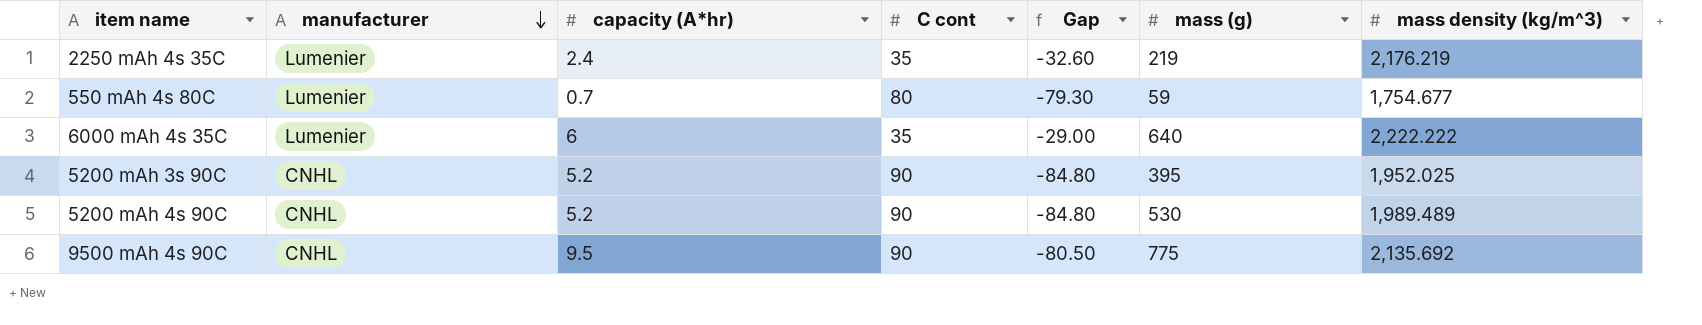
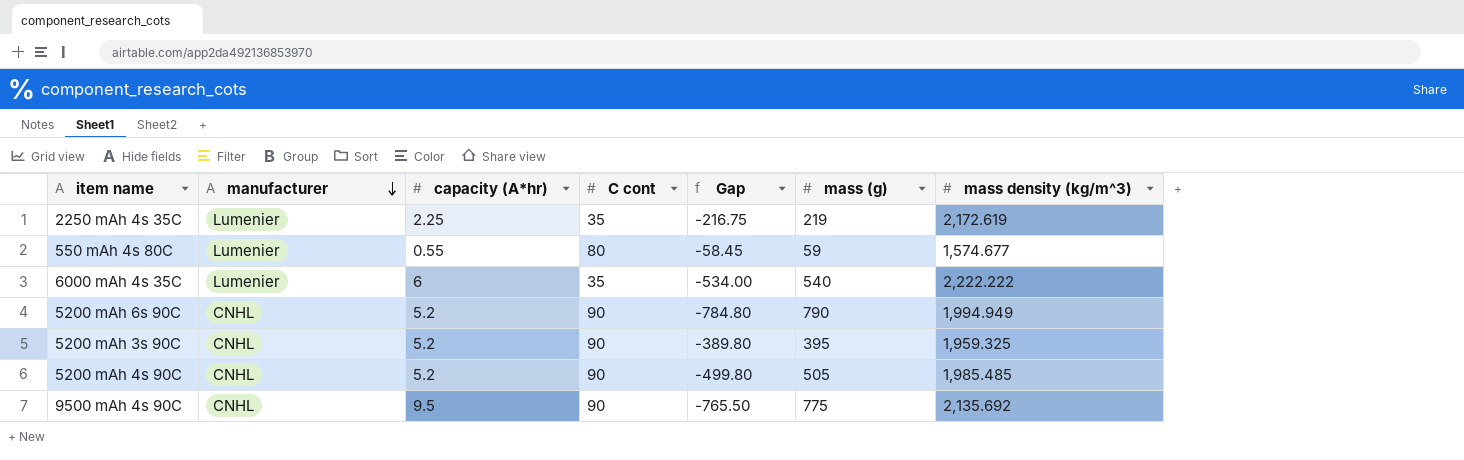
column Gap | formula: [capacity (A*hr)] - [C cont] -> [capacity (A*hr)] - [mass (g)]
2250 mAh 4s 35C | capacity (A*hr): 2.4 -> 2.25
2250 mAh 4s 35C | mass density (kg/m^3): 2,176.219 -> 2,172.619
550 mAh 4s 80C | capacity (A*hr): 0.7 -> 0.55
550 mAh 4s 80C | mass density (kg/m^3): 1,754.677 -> 1,574.677
6000 mAh 4s 35C | mass (g): 640 -> 540
row 5200 mAh 6s 90C: none -> CNHL | 5.2 | 90 | -784.80 | 790 | 1,994.949
5200 mAh 3s 90C | mass density (kg/m^3): 1,952.025 -> 1,959.325
5200 mAh 4s 90C | mass (g): 530 -> 505
5200 mAh 4s 90C | mass density (kg/m^3): 1,989.489 -> 1,985.485

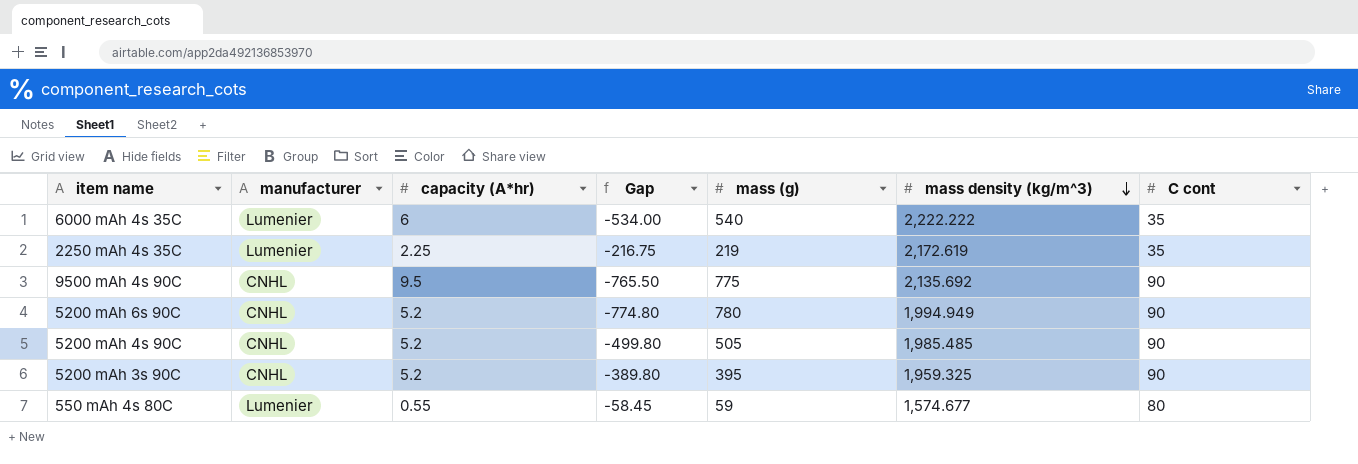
row order: manufacturer descending -> mass density (kg/m^3) descending
column C cont | position: 4 -> 7
5200 mAh 6s 90C | Gap: -784.80 -> -774.80
5200 mAh 6s 90C | mass (g): 790 -> 780

